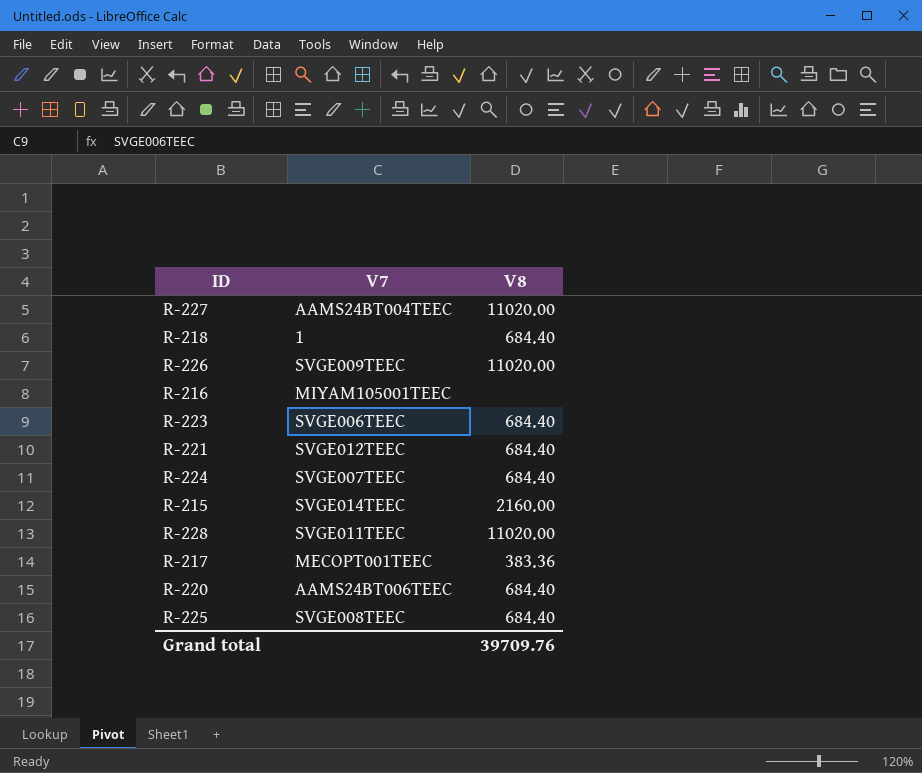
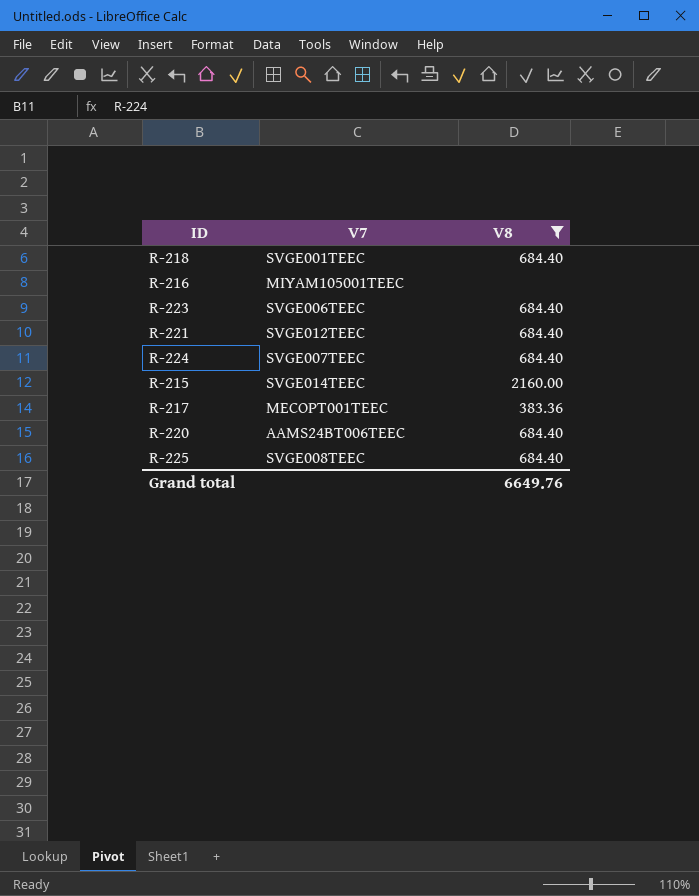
filter: none -> V8 != 11020.00
R-218 | V7: 1 -> SVGE001TEEC
Grand total | V8: 39709.76 -> 6649.76

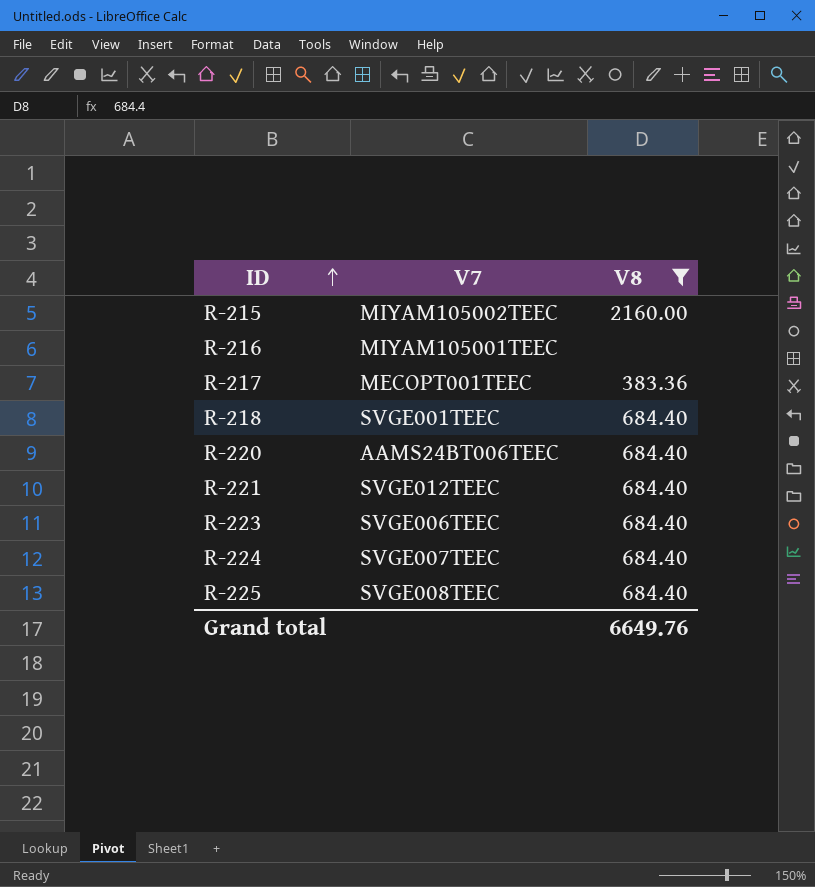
row order: none -> ID ascending
R-215 | V7: SVGE014TEEC -> MIYAM105002TEEC

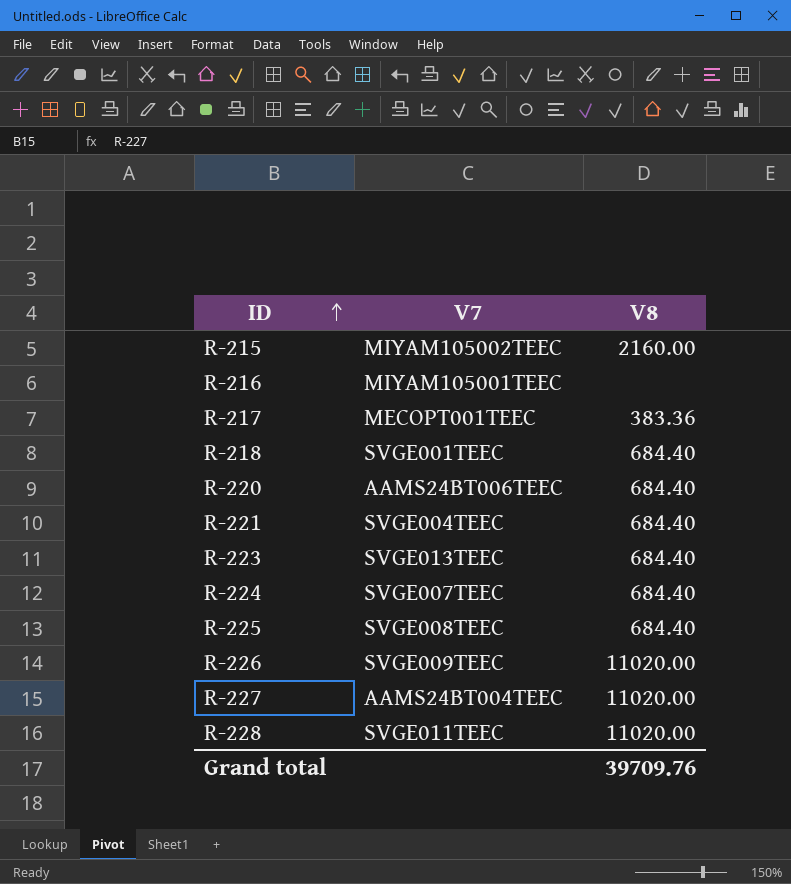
filter: V8 != 11020.00 -> none
R-221 | V7: SVGE012TEEC -> SVGE004TEEC
R-223 | V7: SVGE006TEEC -> SVGE013TEEC
Grand total | V8: 6649.76 -> 39709.76

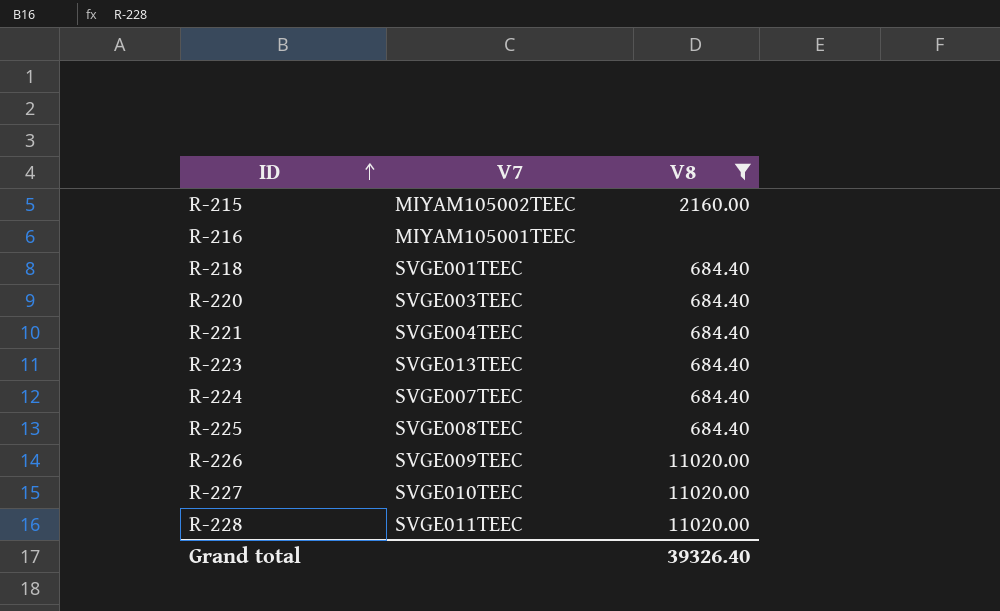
filter: none -> V8 != 383.36
R-220 | V7: AAMS24BT006TEEC -> SVGE003TEEC
R-227 | V7: AAMS24BT004TEEC -> SVGE010TEEC
Grand total | V8: 39709.76 -> 39326.40

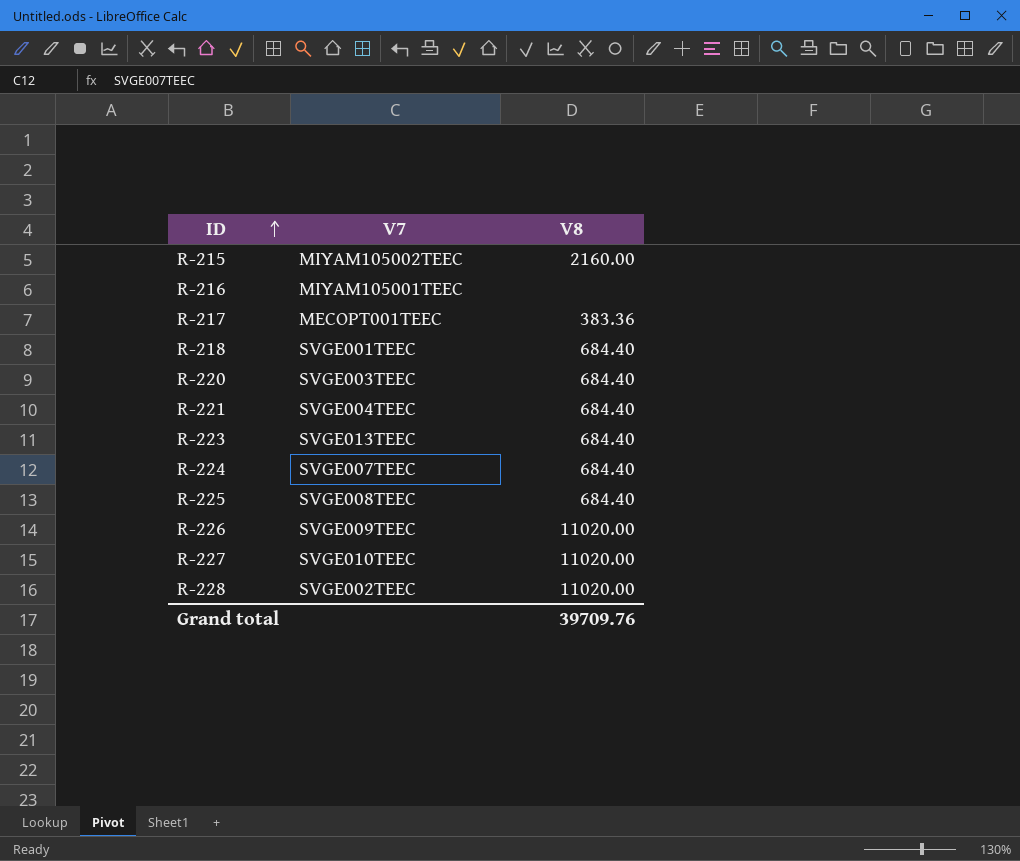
filter: V8 != 383.36 -> none
R-228 | V7: SVGE011TEEC -> SVGE002TEEC
Grand total | V8: 39326.40 -> 39709.76

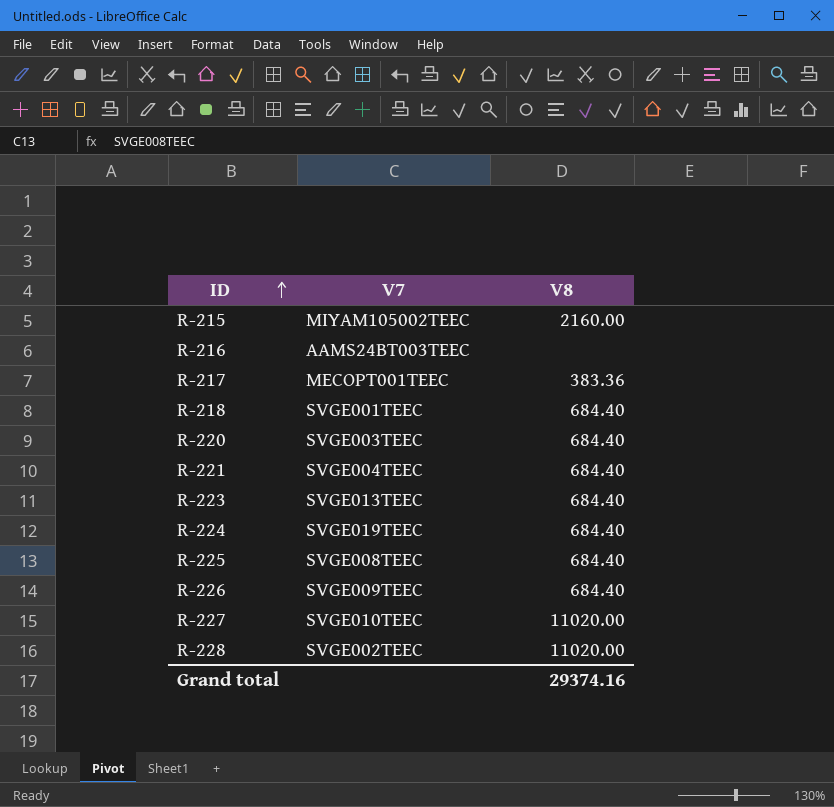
R-216 | V7: MIYAM105001TEEC -> AAMS24BT003TEEC
R-224 | V7: SVGE007TEEC -> SVGE019TEEC
R-226 | V8: 11020.00 -> 684.40
Grand total | V8: 39709.76 -> 29374.16

